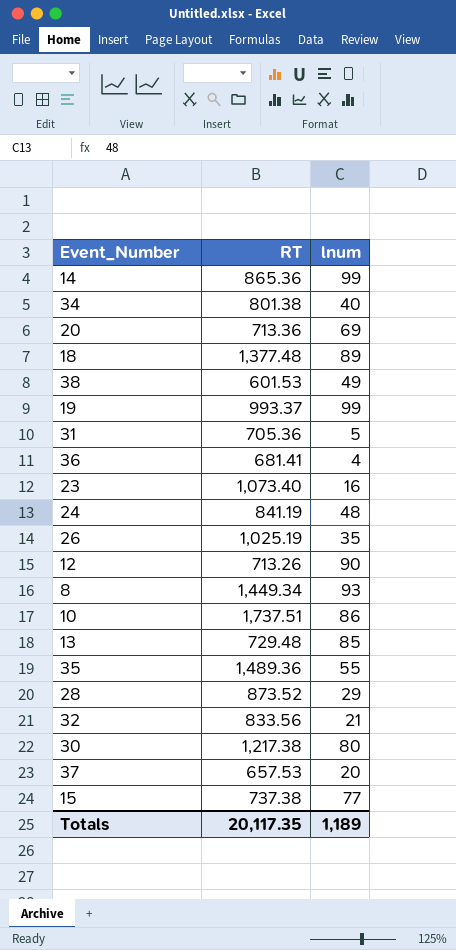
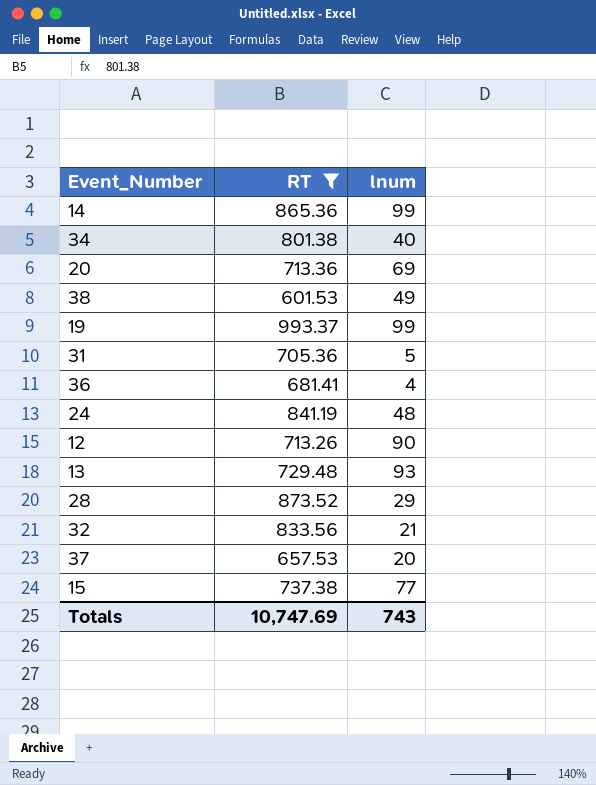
filter: none -> RT <= 993.37
13 | lnum: 85 -> 93
Totals | RT: 20,117.35 -> 10,747.69
Totals | lnum: 1,189 -> 743

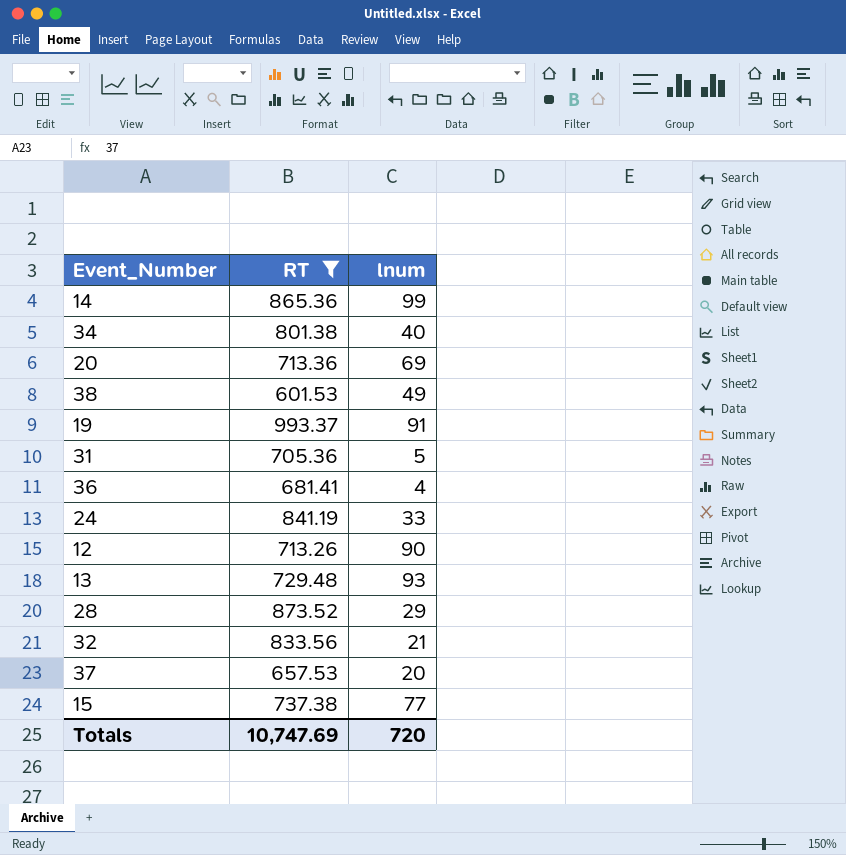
19 | lnum: 99 -> 91
24 | lnum: 48 -> 33
Totals | lnum: 743 -> 720

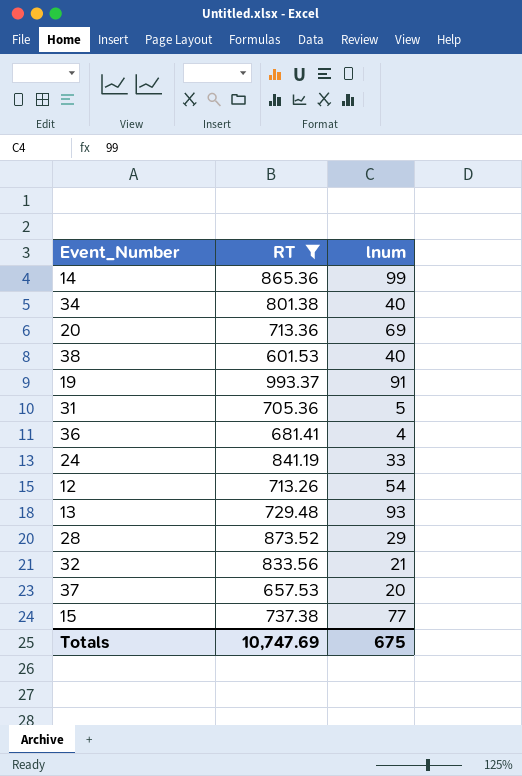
38 | lnum: 49 -> 40
12 | lnum: 90 -> 54
Totals | lnum: 720 -> 675

